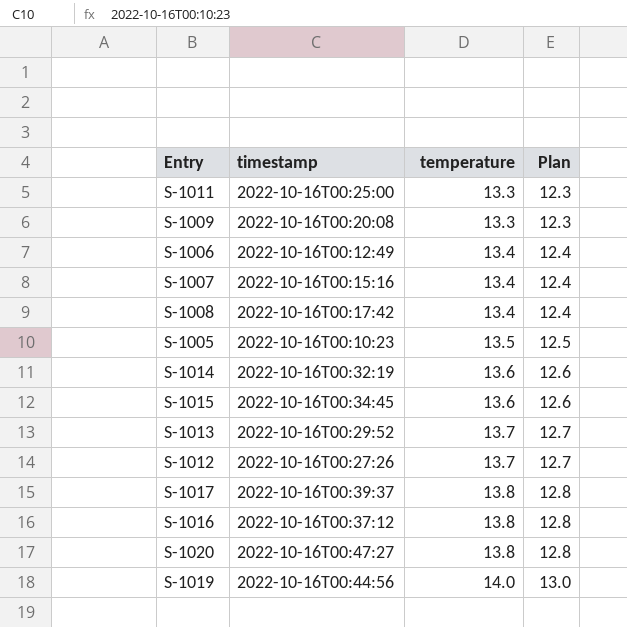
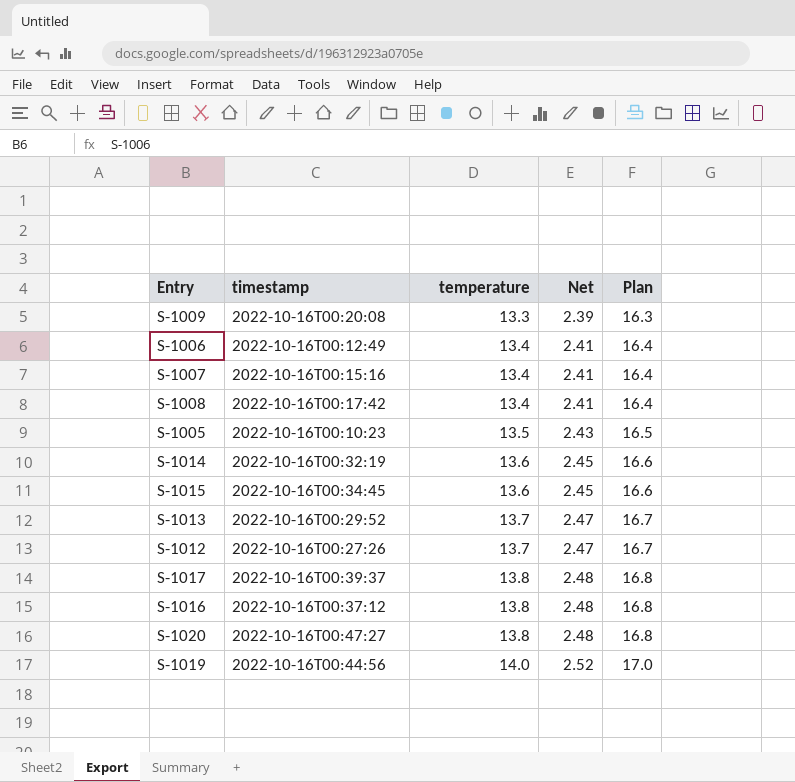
column Net | formula: none -> [temperature] * 0.18
column Plan | formula: [temperature] - 1 -> [temperature] + 3
row S-1011: 2022-10-16T00:25:00 | 13.3 | 12.3 -> none

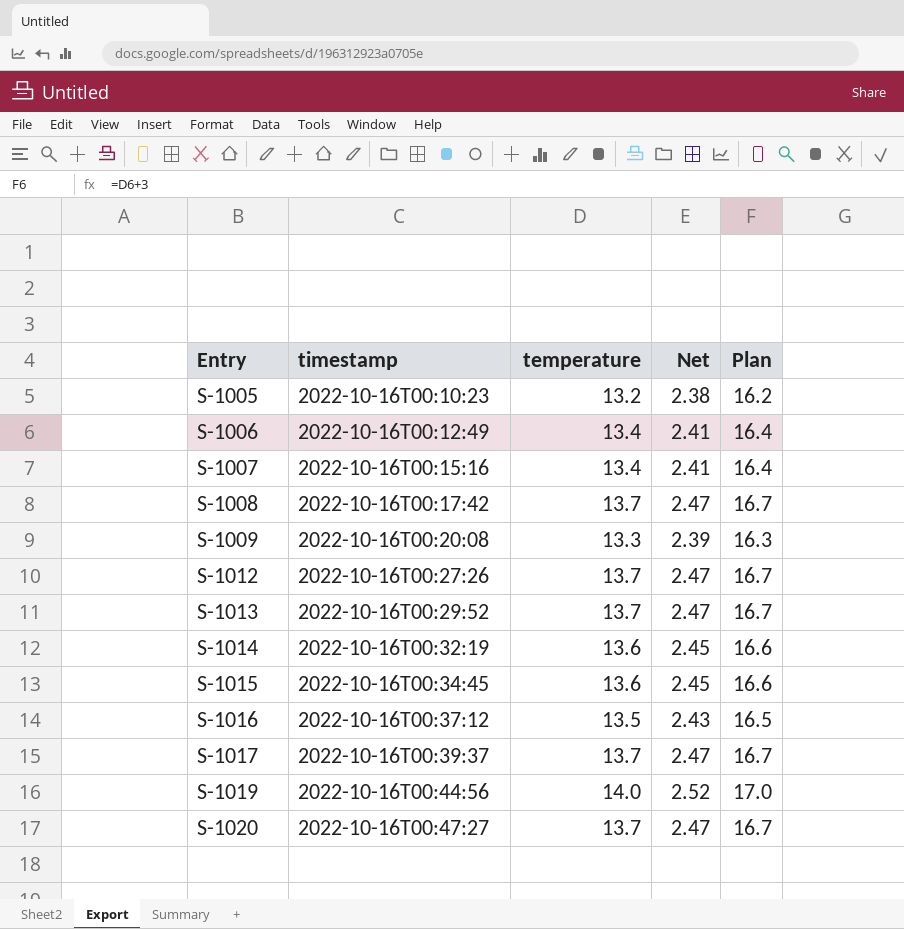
row order: temperature ascending -> Entry ascending
S-1005 | temperature: 13.5 -> 13.2
S-1005 | Net: 2.43 -> 2.38
S-1005 | Plan: 16.5 -> 16.2
S-1008 | temperature: 13.4 -> 13.7
S-1008 | Net: 2.41 -> 2.47
S-1008 | Plan: 16.4 -> 16.7
S-1016 | temperature: 13.8 -> 13.5
S-1016 | Net: 2.48 -> 2.43
S-1016 | Plan: 16.8 -> 16.5
S-1017 | temperature: 13.8 -> 13.7
S-1017 | Net: 2.48 -> 2.47
S-1017 | Plan: 16.8 -> 16.7
S-1020 | temperature: 13.8 -> 13.7
S-1020 | Net: 2.48 -> 2.47
S-1020 | Plan: 16.8 -> 16.7

